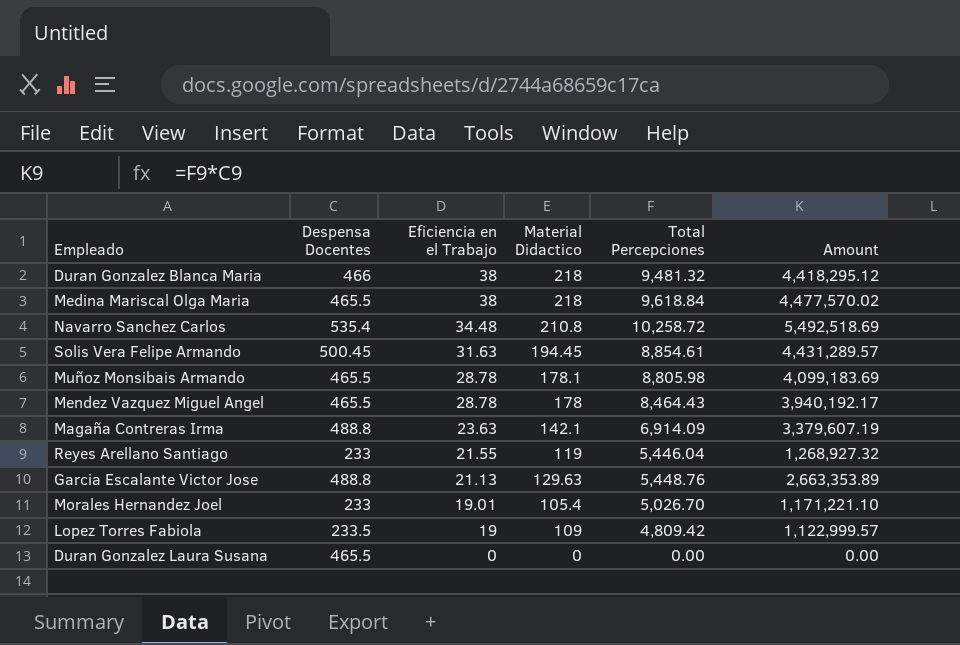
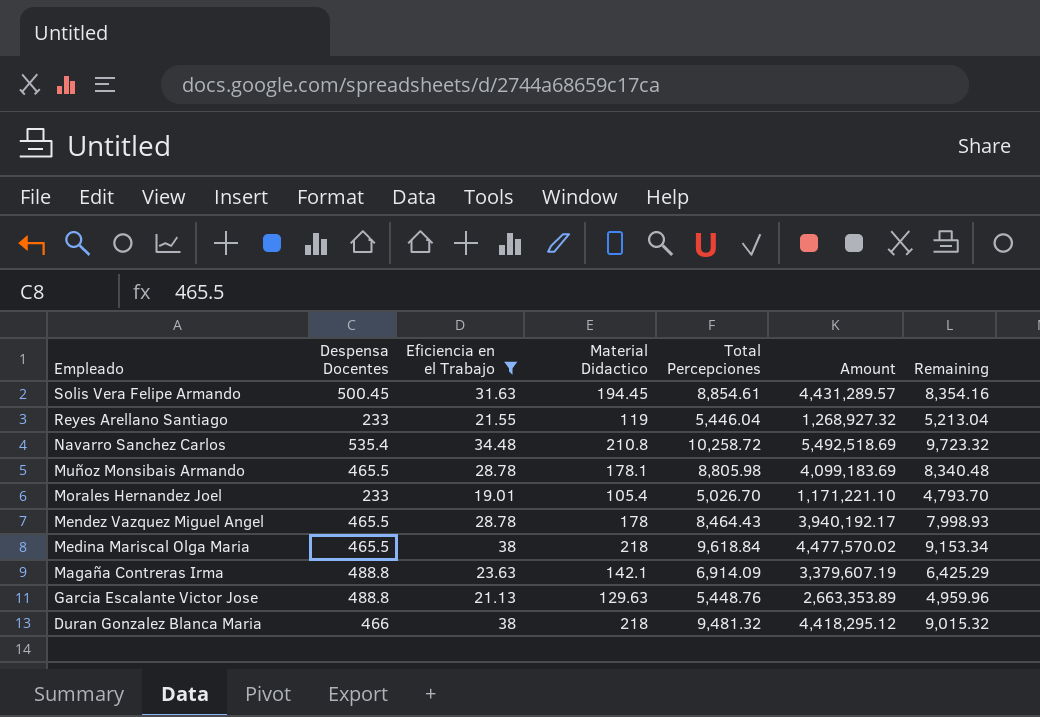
filter: none -> Eficiencia en el Trabajo >= 19.01
row order: Eficiencia en el Trabajo descending -> Empleado descending
column Remaining | formula: none -> [Total Percepciones] - [Despensa Docentes]

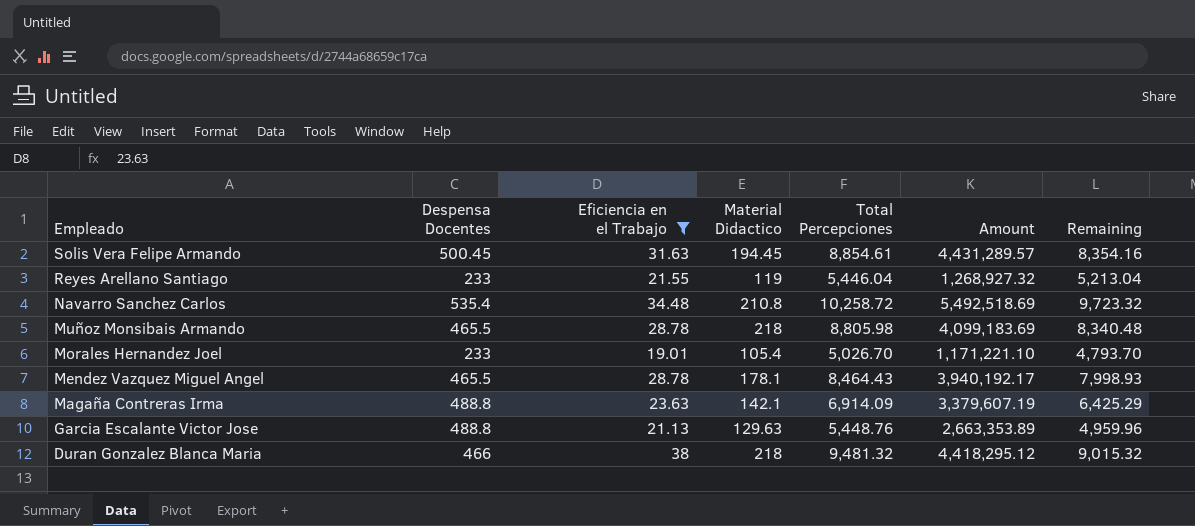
row Medina Mariscal Olga Maria: 465.5 | 38 | 218 | 9,618.84 | 4,477,570.02 | 9,153.34 -> none
Muñoz Monsibais Armando | Material Didactico: 178.1 -> 218
Mendez Vazquez Miguel Angel | Material Didactico: 178 -> 178.1

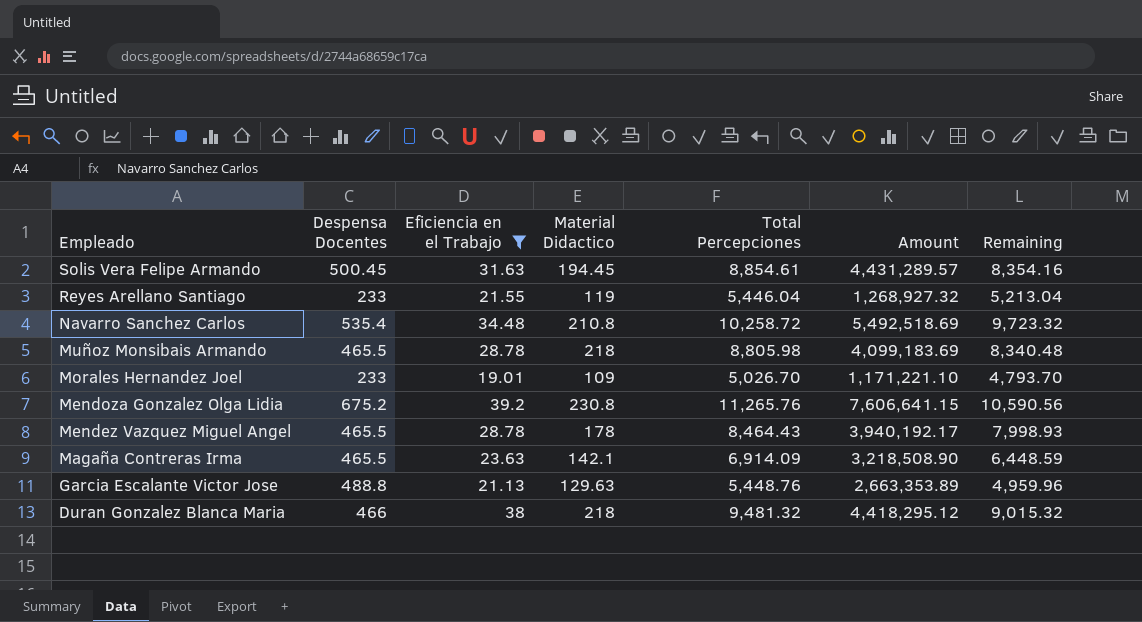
Morales Hernandez Joel | Material Didactico: 105.4 -> 109
row Mendoza Gonzalez Olga Lidia: none -> 675.2 | 39.2 | 230.8 | 11,265.76 | 7,606,641.15 | 10,590.56
Mendez Vazquez Miguel Angel | Material Didactico: 178.1 -> 178
Magaña Contreras Irma | Despensa Docentes: 488.8 -> 465.5
Magaña Contreras Irma | Amount: 3,379,607.19 -> 3,218,508.90
Magaña Contreras Irma | Remaining: 6,425.29 -> 6,448.59

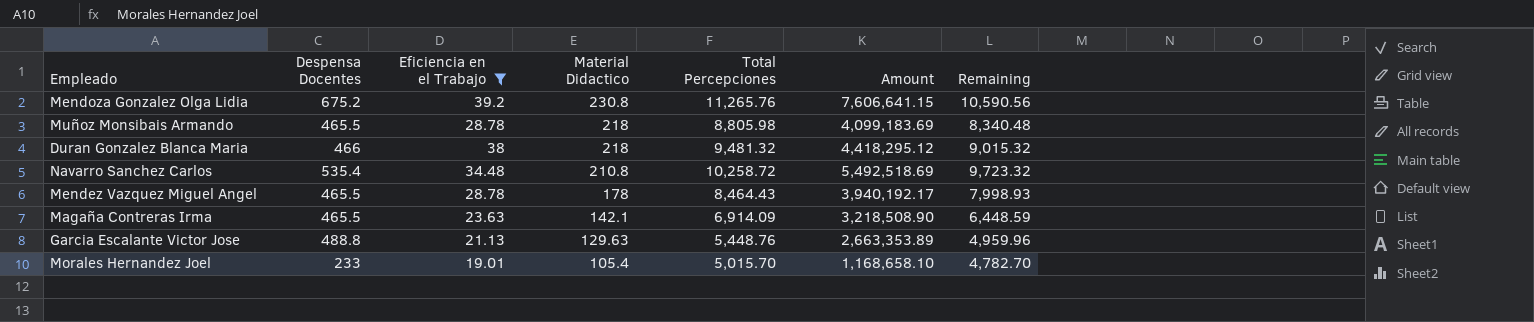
row order: Empleado descending -> Material Didactico descending
row Solis Vera Felipe Armando: 500.45 | 31.63 | 194.45 | 8,854.61 | 4,431,289.57 | 8,354.16 -> none
row Reyes Arellano Santiago: 233 | 21.55 | 119 | 5,446.04 | 1,268,927.32 | 5,213.04 -> none
Morales Hernandez Joel | Material Didactico: 109 -> 105.4
Morales Hernandez Joel | Total Percepciones: 5,026.70 -> 5,015.70
Morales Hernandez Joel | Amount: 1,171,221.10 -> 1,168,658.10
Morales Hernandez Joel | Remaining: 4,793.70 -> 4,782.70

